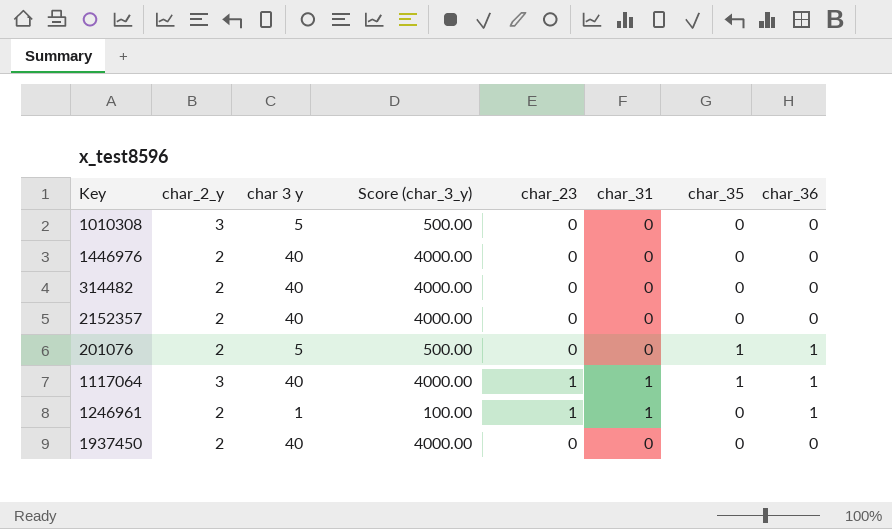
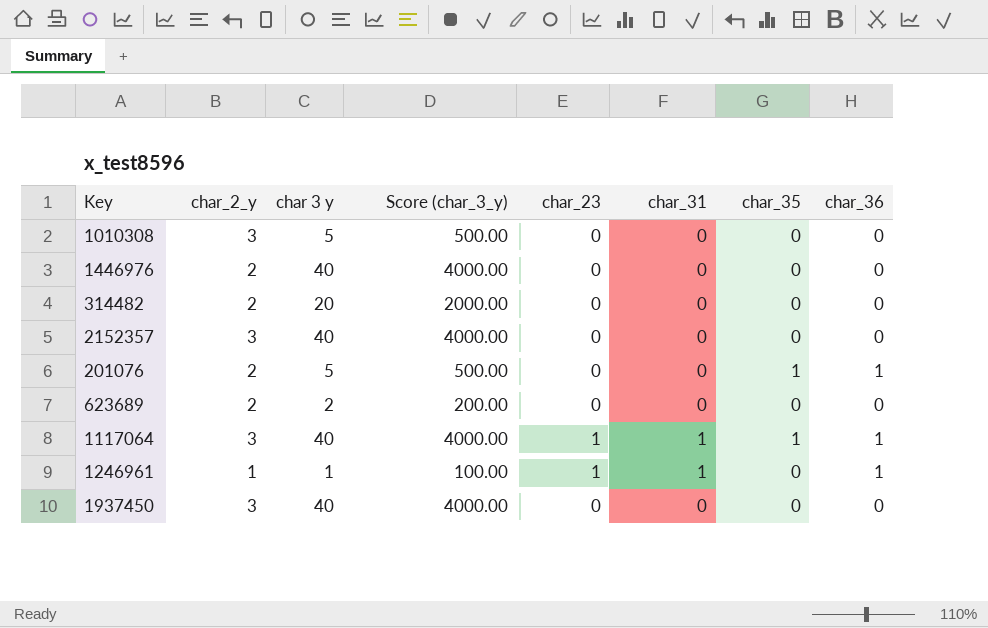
314482 | char 3 y: 40 -> 20
314482 | Score (char_3_y): 4000.00 -> 2000.00
2152357 | char_2_y: 2 -> 3
row 623689: none -> 2 | 2 | 200.00 | 0 | 0 | 0 | 0
1246961 | char_2_y: 2 -> 1
1937450 | char_2_y: 2 -> 3

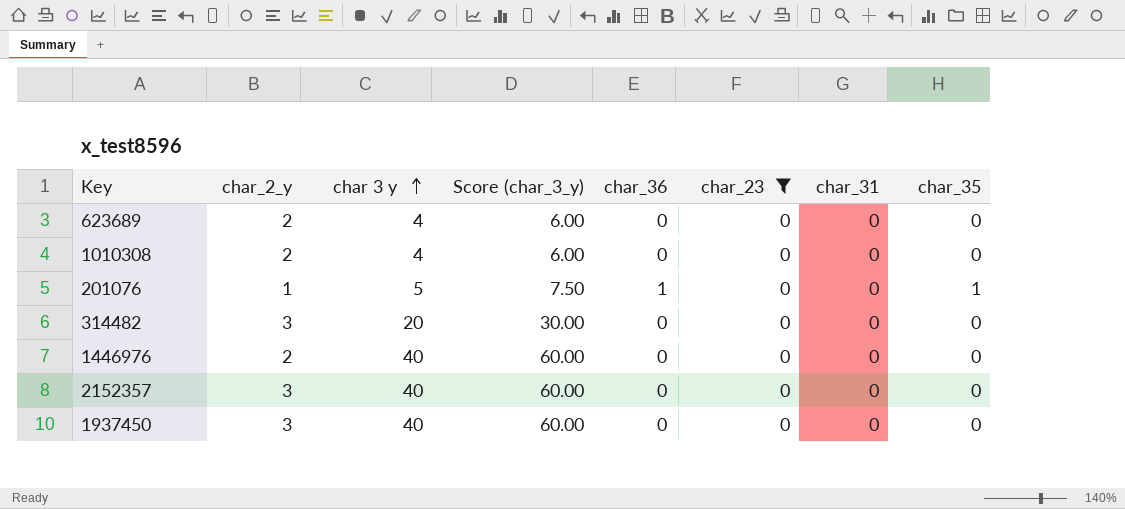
filter: none -> char_23 = 0
row order: none -> char 3 y ascending
column Score (char_3_y) | formula: [char 3 y] * 100 -> [char 3 y] * 1.5
column char_36 | position: 8 -> 5
623689 | char 3 y: 2 -> 4
1010308 | char_2_y: 3 -> 2
1010308 | char 3 y: 5 -> 4
201076 | char_2_y: 2 -> 1
314482 | char_2_y: 2 -> 3

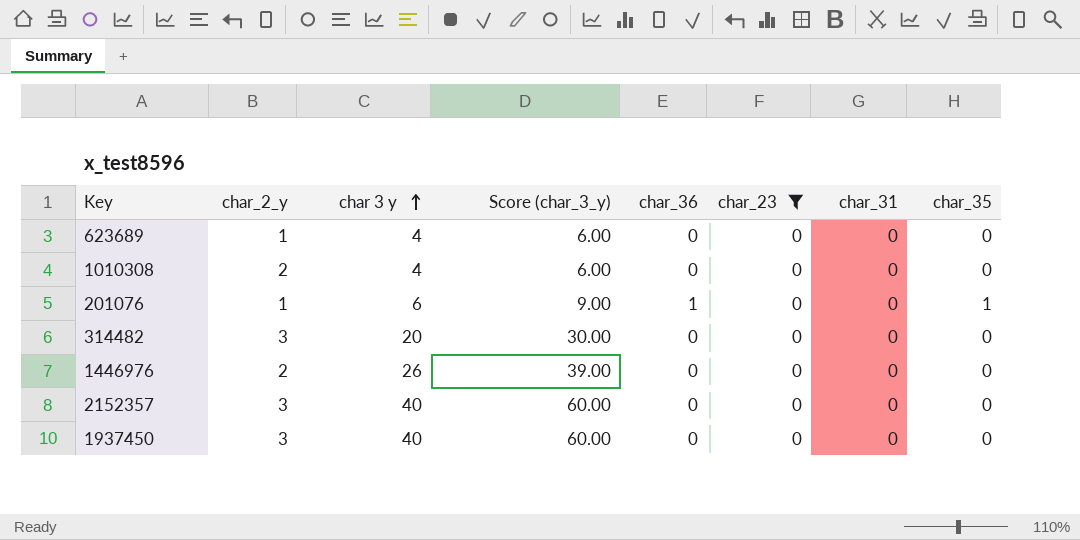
623689 | char_2_y: 2 -> 1
201076 | char 3 y: 5 -> 6
201076 | Score (char_3_y): 7.50 -> 9.00
1446976 | char 3 y: 40 -> 26
1446976 | Score (char_3_y): 60.00 -> 39.00

